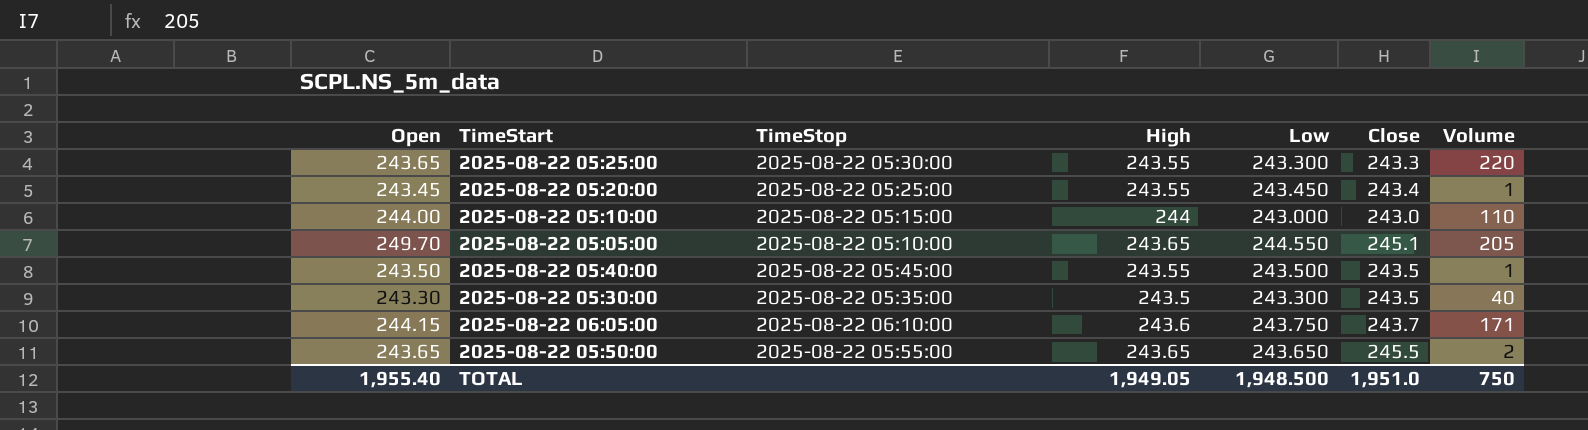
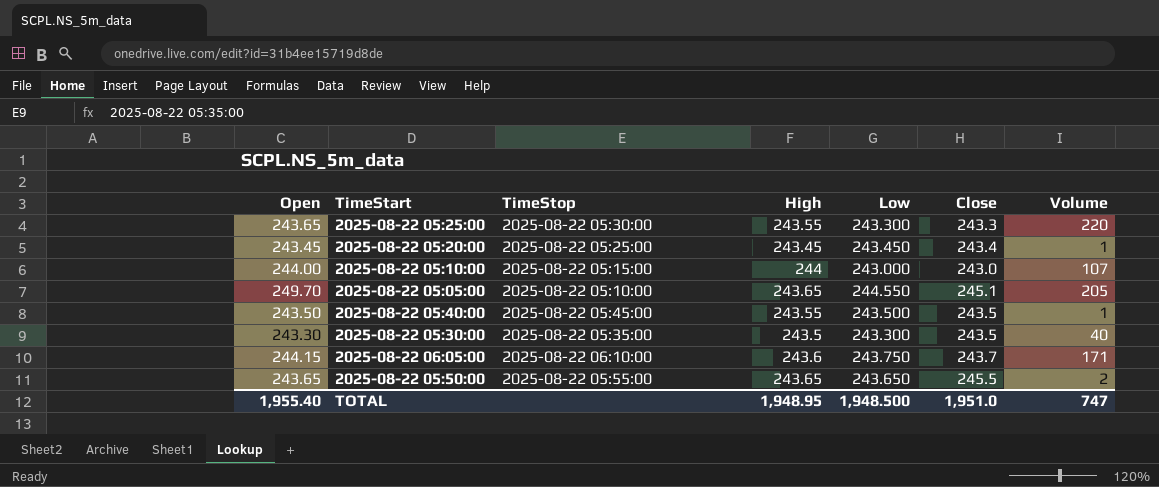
2025-08-22 05:20:00 | High: 243.55 -> 243.45
2025-08-22 05:10:00 | Volume: 110 -> 107
TOTAL | High: 1,949.05 -> 1,948.95
TOTAL | Volume: 750 -> 747

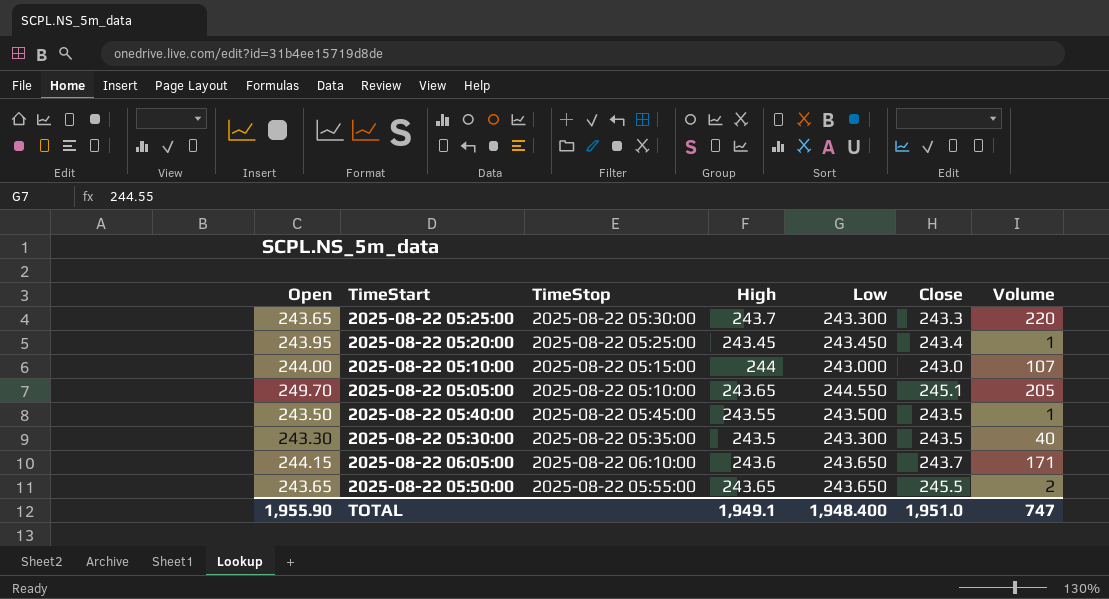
2025-08-22 05:25:00 | High: 243.55 -> 243.7
2025-08-22 05:20:00 | Open: 243.45 -> 243.95
2025-08-22 06:05:00 | Low: 243.750 -> 243.650
TOTAL | Open: 1,955.40 -> 1,955.90
TOTAL | High: 1,948.95 -> 1,949.1
TOTAL | Low: 1,948.500 -> 1,948.400

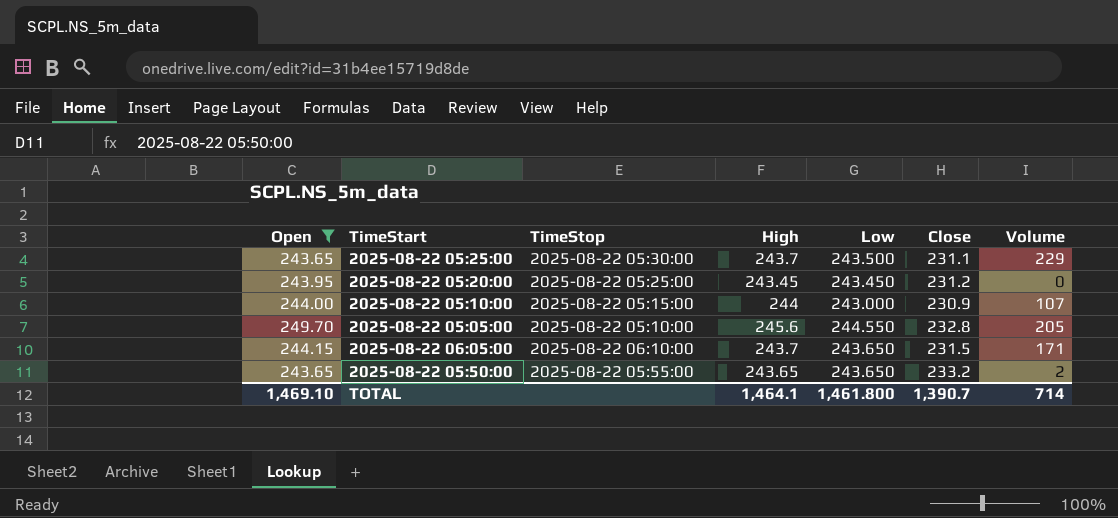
filter: none -> Open >= 243.65
2025-08-22 05:25:00 | Low: 243.300 -> 243.500
2025-08-22 05:25:00 | Close: 243.3 -> 231.1
2025-08-22 05:25:00 | Volume: 220 -> 229
2025-08-22 05:20:00 | Close: 243.4 -> 231.2
2025-08-22 05:20:00 | Volume: 1 -> 0
2025-08-22 05:10:00 | Close: 243.0 -> 230.9
2025-08-22 05:05:00 | High: 243.65 -> 245.6
2025-08-22 05:05:00 | Close: 245.1 -> 232.8
2025-08-22 06:05:00 | High: 243.6 -> 243.7
2025-08-22 06:05:00 | Close: 243.7 -> 231.5
2025-08-22 05:50:00 | Close: 245.5 -> 233.2
TOTAL | Open: 1,955.90 -> 1,469.10
TOTAL | High: 1,949.1 -> 1,464.1
TOTAL | Low: 1,948.400 -> 1,461.800
TOTAL | Close: 1,951.0 -> 1,390.7
TOTAL | Volume: 747 -> 714

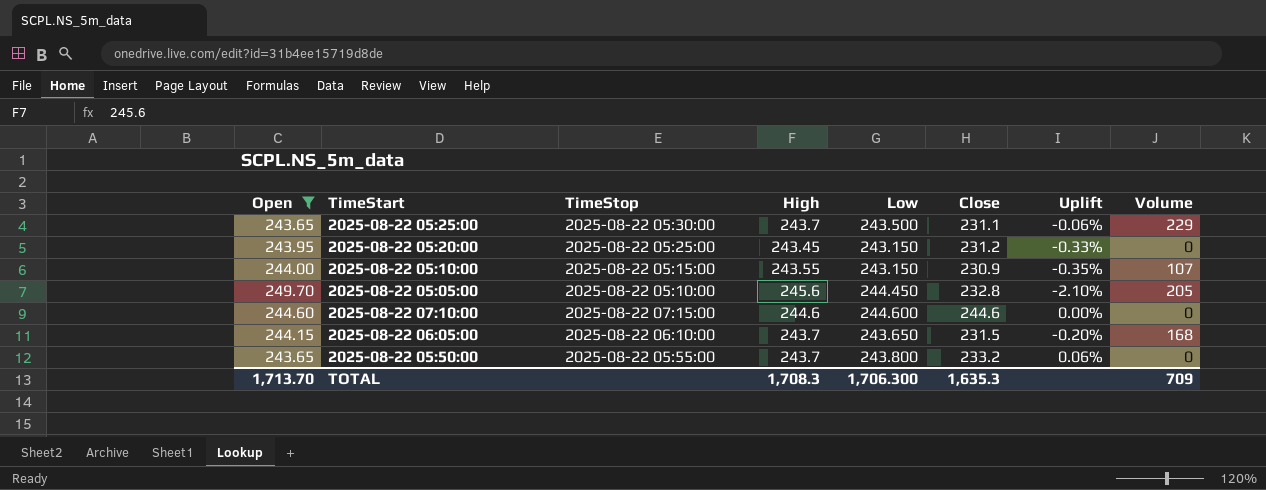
column Uplift | formula: none -> ([Low] - [Open]) / [Open]
2025-08-22 05:20:00 | Low: 243.450 -> 243.150
2025-08-22 05:10:00 | High: 244 -> 243.55
2025-08-22 05:10:00 | Low: 243.000 -> 243.150
2025-08-22 05:05:00 | Low: 244.550 -> 244.450
row 2025-08-22 07:10:00: none -> 244.60 | 2025-08-22 07:15:00 | 244.6 | 244.600 | 244.6 | 0.00% | 0
2025-08-22 06:05:00 | Volume: 171 -> 168
2025-08-22 05:50:00 | High: 243.65 -> 243.7
2025-08-22 05:50:00 | Low: 243.650 -> 243.800
2025-08-22 05:50:00 | Volume: 2 -> 0
TOTAL | Open: 1,469.10 -> 1,713.70
TOTAL | High: 1,464.1 -> 1,708.3
TOTAL | Low: 1,461.800 -> 1,706.300
TOTAL | Close: 1,390.7 -> 1,635.3
TOTAL | Volume: 714 -> 709

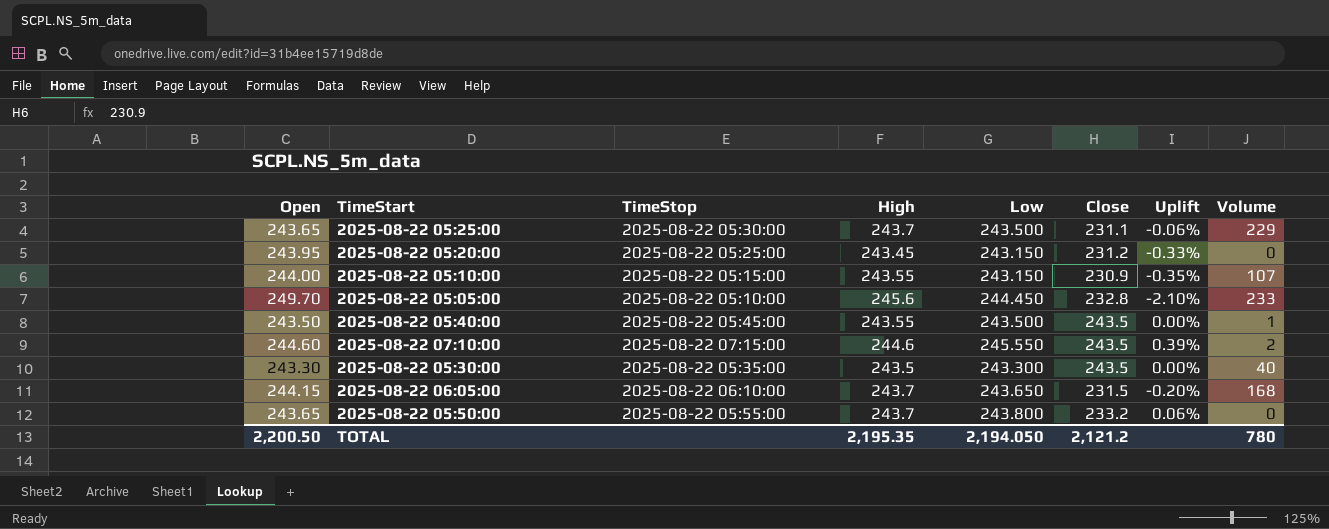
filter: Open >= 243.65 -> none
2025-08-22 05:05:00 | Volume: 205 -> 233
2025-08-22 07:10:00 | Low: 244.600 -> 245.550
2025-08-22 07:10:00 | Close: 244.6 -> 243.5
2025-08-22 07:10:00 | Uplift: 0.00% -> 0.39%
2025-08-22 07:10:00 | Volume: 0 -> 2
TOTAL | Open: 1,713.70 -> 2,200.50
TOTAL | High: 1,708.3 -> 2,195.35
TOTAL | Low: 1,706.300 -> 2,194.050
TOTAL | Close: 1,635.3 -> 2,121.2
TOTAL | Volume: 709 -> 780

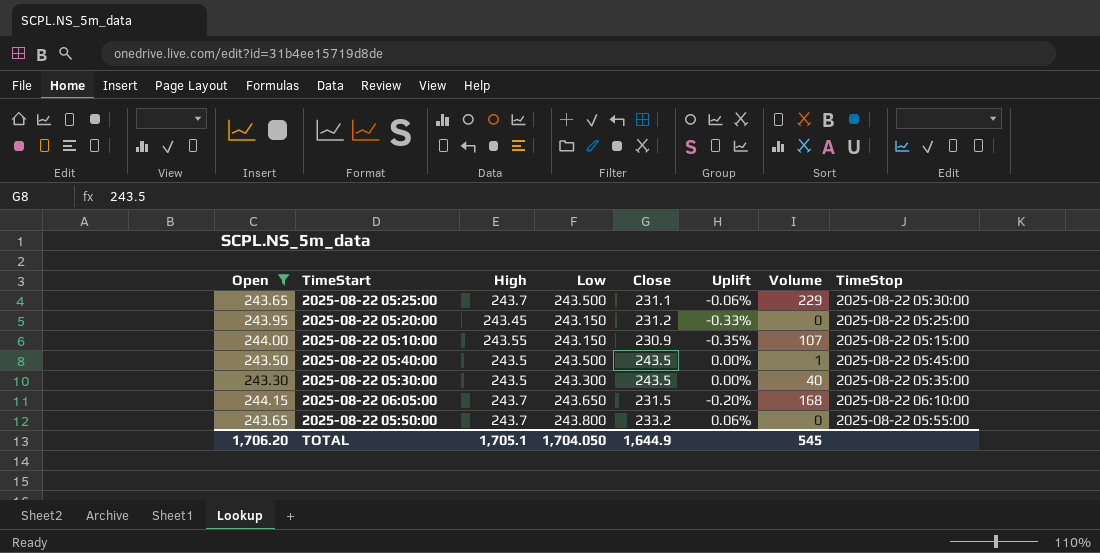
filter: none -> Open <= 244.15
column TimeStop | position: 3 -> 8
2025-08-22 05:40:00 | High: 243.55 -> 243.5
TOTAL | Open: 2,200.50 -> 1,706.20
TOTAL | High: 2,195.35 -> 1,705.1
TOTAL | Low: 2,194.050 -> 1,704.050
TOTAL | Close: 2,121.2 -> 1,644.9
TOTAL | Volume: 780 -> 545

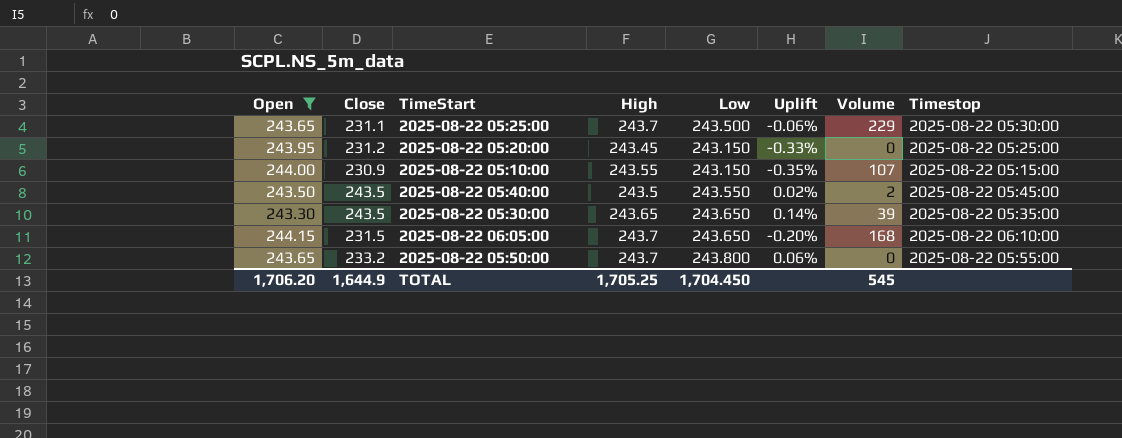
column Close | position: 5 -> 2
column name: TimeStop -> Timestop
2025-08-22 05:40:00 | Low: 243.500 -> 243.550
2025-08-22 05:40:00 | Uplift: 0.00% -> 0.02%
2025-08-22 05:40:00 | Volume: 1 -> 2
2025-08-22 05:30:00 | High: 243.5 -> 243.65
2025-08-22 05:30:00 | Low: 243.300 -> 243.650
2025-08-22 05:30:00 | Uplift: 0.00% -> 0.14%
2025-08-22 05:30:00 | Volume: 40 -> 39
TOTAL | High: 1,705.1 -> 1,705.25
TOTAL | Low: 1,704.050 -> 1,704.450

